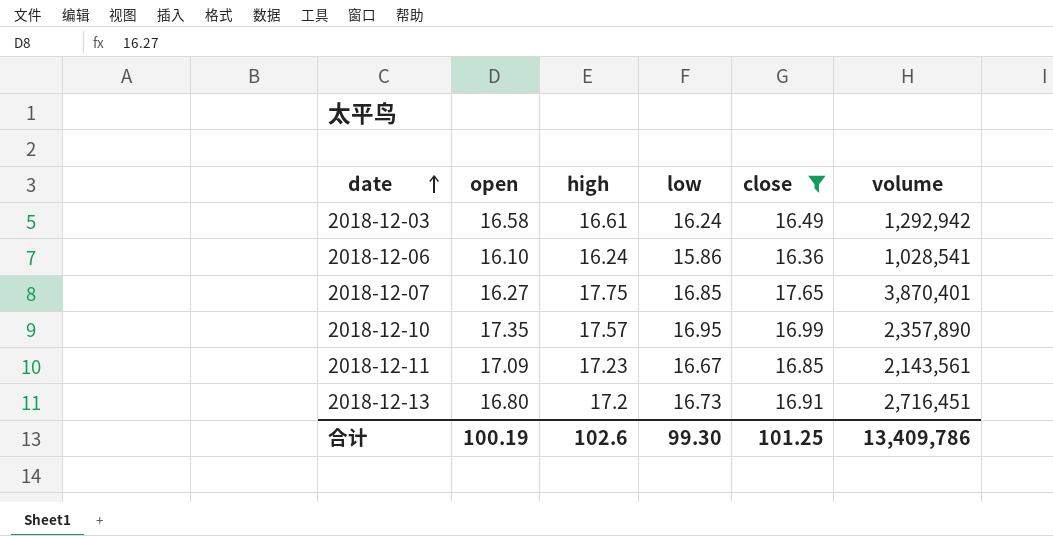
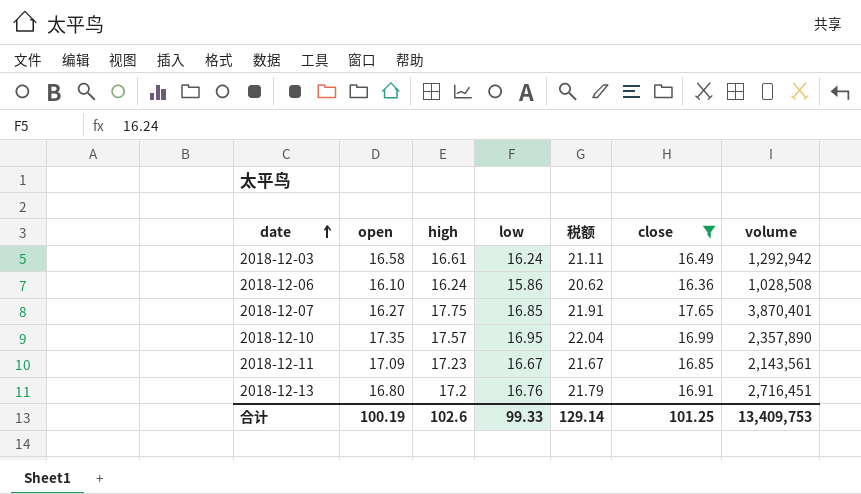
column 税额 | formula: none -> [low] * 1.3
2018-12-06 | volume: 1,028,541 -> 1,028,508
2018-12-13 | low: 16.73 -> 16.76
合计 | low: 99.30 -> 99.33
合计 | volume: 13,409,786 -> 13,409,753

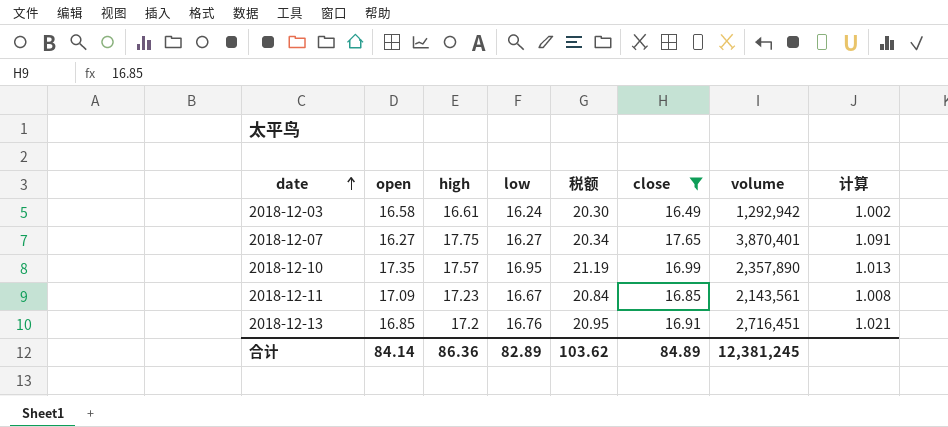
column 税额 | formula: [low] * 1.3 -> [low] * 1.25
column 计算 | formula: none -> [high] / [open]
row 2018-12-06: 16.10 | 16.24 | 15.86 | 20.62 | 16.36 | 1,028,508 -> none
2018-12-07 | low: 16.85 -> 16.27
2018-12-13 | open: 16.80 -> 16.85
合计 | open: 100.19 -> 84.14
合计 | high: 102.6 -> 86.36
合计 | low: 99.33 -> 82.89
合计 | 税额: 129.14 -> 103.62
合计 | close: 101.25 -> 84.89
合计 | volume: 13,409,753 -> 12,381,245

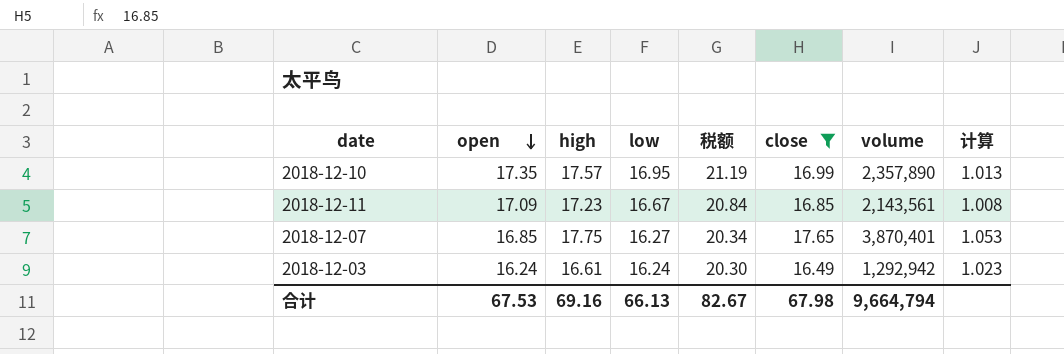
row order: date ascending -> open descending
row 2018-12-13: 16.85 | 17.2 | 16.76 | 20.95 | 16.91 | 2,716,451 | 1.021 -> none
2018-12-07 | open: 16.27 -> 16.85
2018-12-07 | 计算: 1.091 -> 1.053
2018-12-03 | open: 16.58 -> 16.24
2018-12-03 | 计算: 1.002 -> 1.023
合计 | open: 84.14 -> 67.53
合计 | high: 86.36 -> 69.16
合计 | low: 82.89 -> 66.13
合计 | 税额: 103.62 -> 82.67
合计 | close: 84.89 -> 67.98
合计 | volume: 12,381,245 -> 9,664,794

